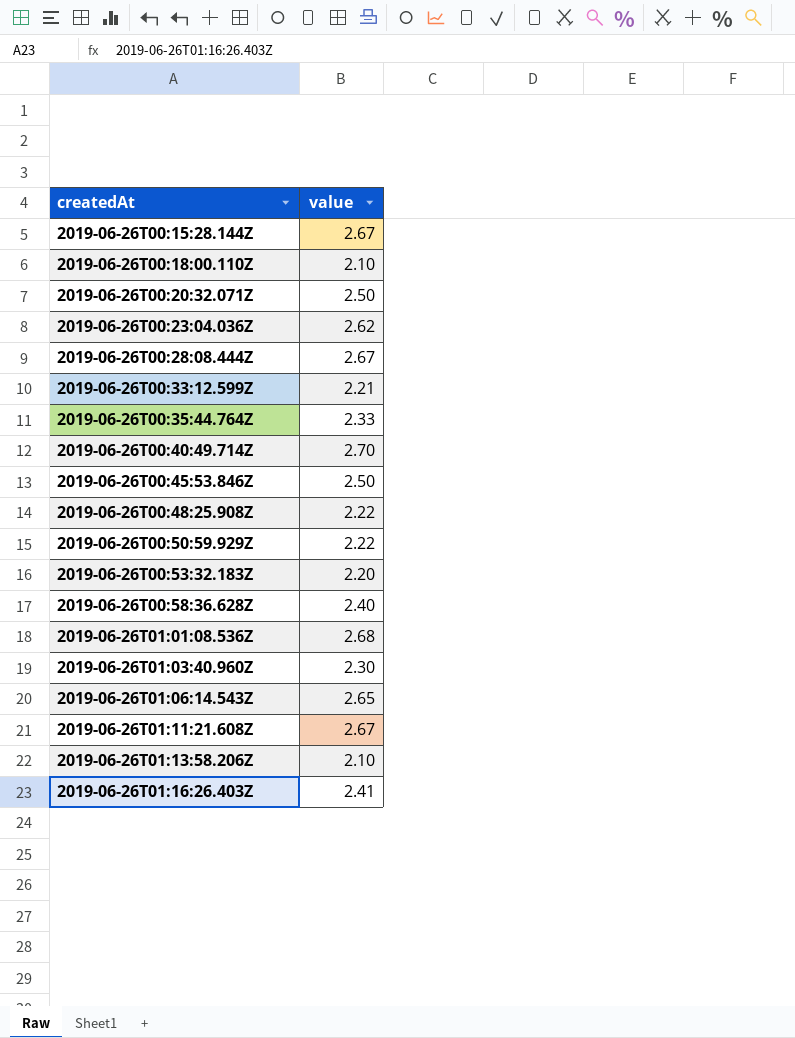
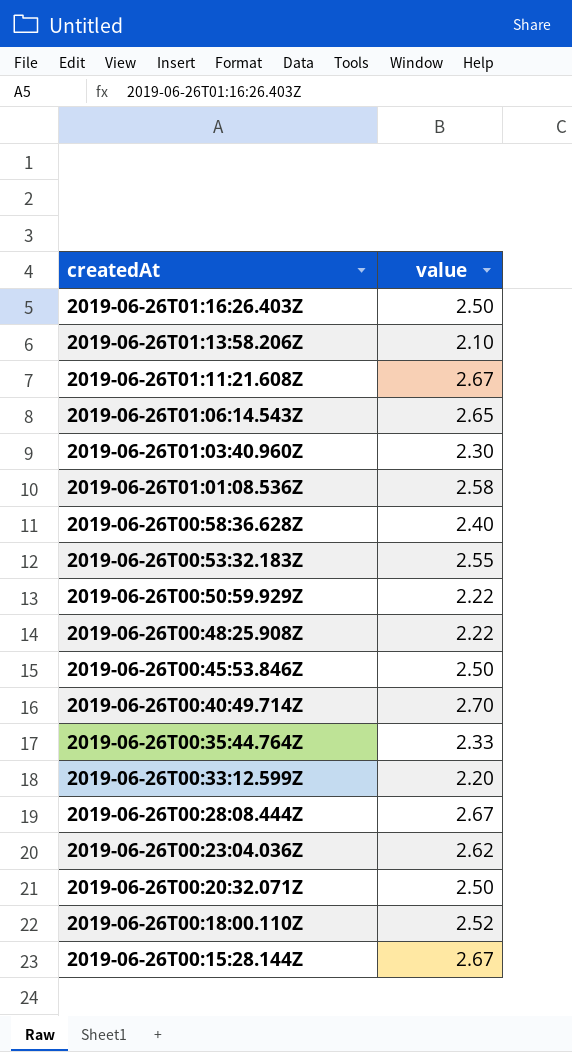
row order: createdAt ascending -> createdAt descending
2019-06-26T01:16:26.403Z | value: 2.41 -> 2.50
2019-06-26T01:01:08.536Z | value: 2.68 -> 2.58
2019-06-26T00:53:32.183Z | value: 2.20 -> 2.55
2019-06-26T00:33:12.599Z | value: 2.21 -> 2.20
2019-06-26T00:18:00.110Z | value: 2.10 -> 2.52

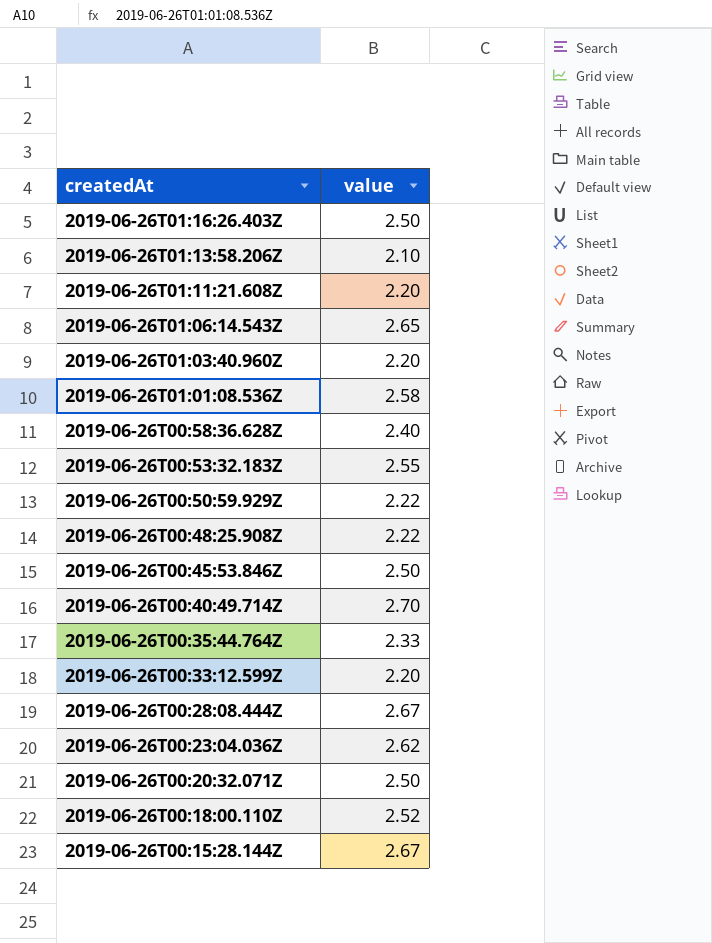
2019-06-26T01:11:21.608Z | value: 2.67 -> 2.20
2019-06-26T01:03:40.960Z | value: 2.30 -> 2.20

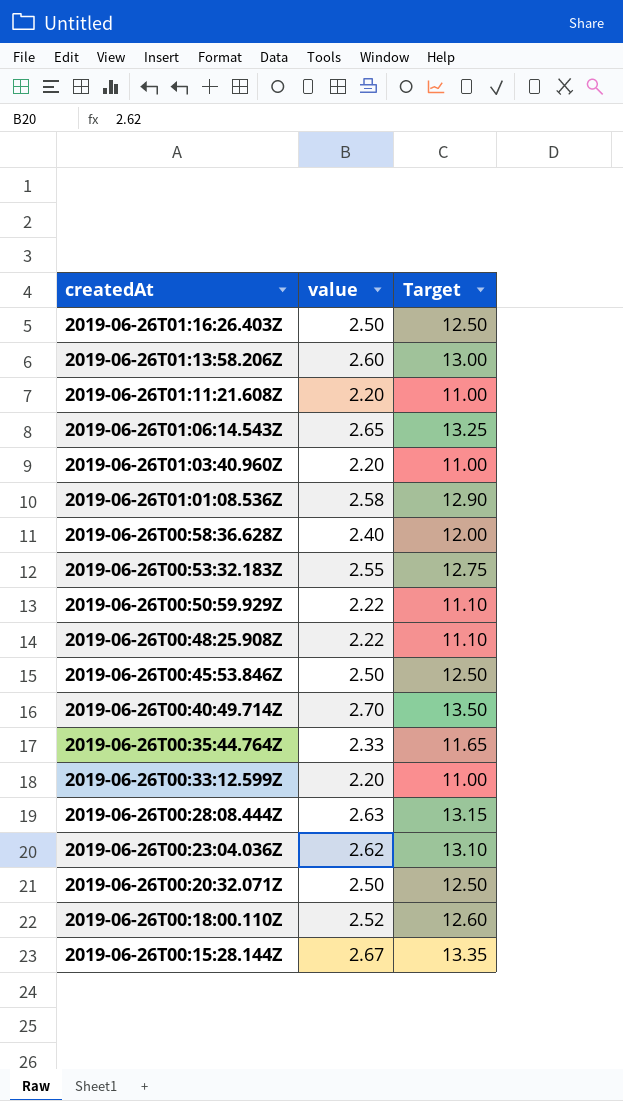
column Target | formula: none -> [value] * 5
2019-06-26T01:13:58.206Z | value: 2.10 -> 2.60
2019-06-26T00:28:08.444Z | value: 2.67 -> 2.63

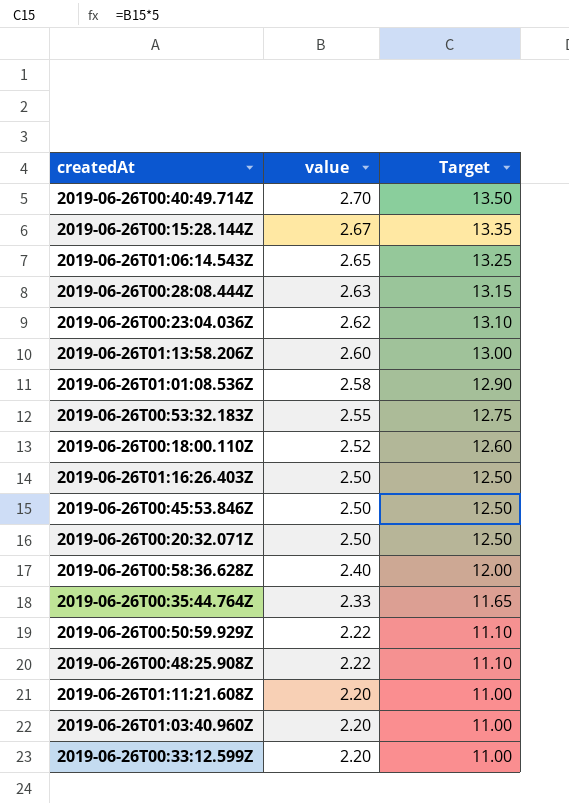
row order: createdAt descending -> value descending

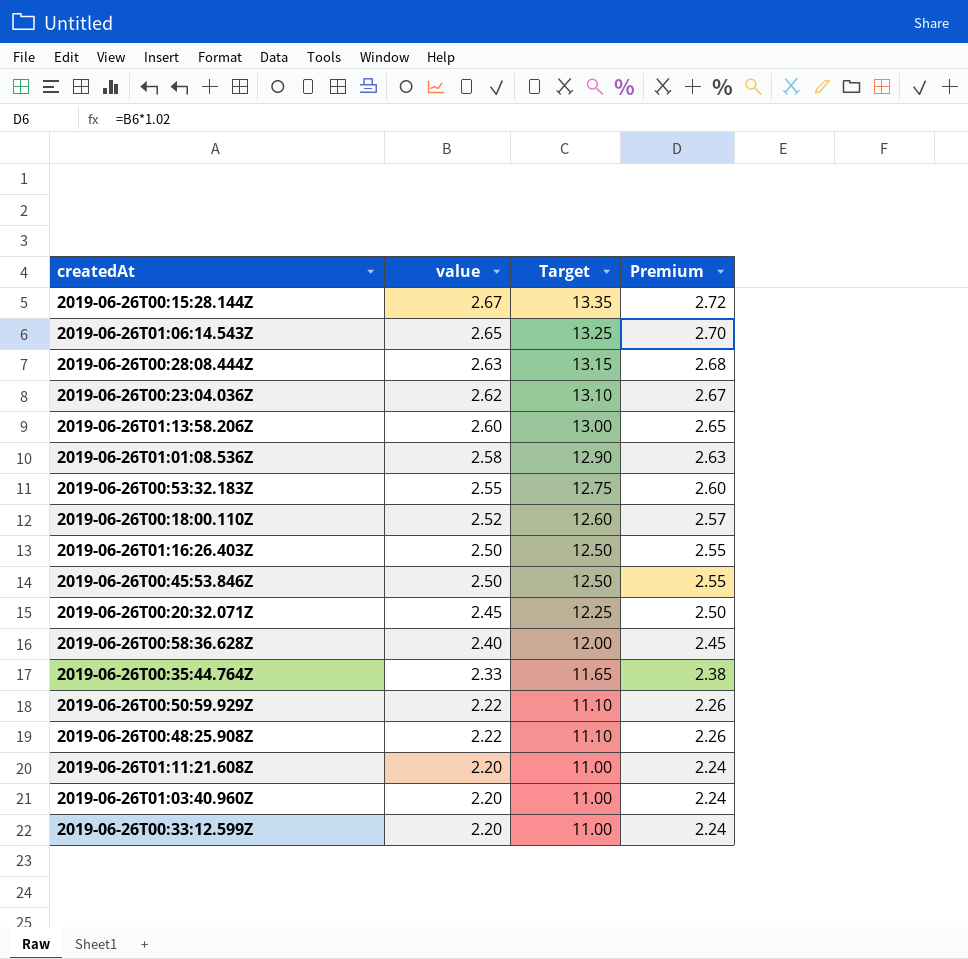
column Premium | formula: none -> [value] * 1.02
row 2019-06-26T00:40:49.714Z: 2.70 | 13.50 -> none
2019-06-26T00:20:32.071Z | value: 2.50 -> 2.45
2019-06-26T00:20:32.071Z | Target: 12.50 -> 12.25

